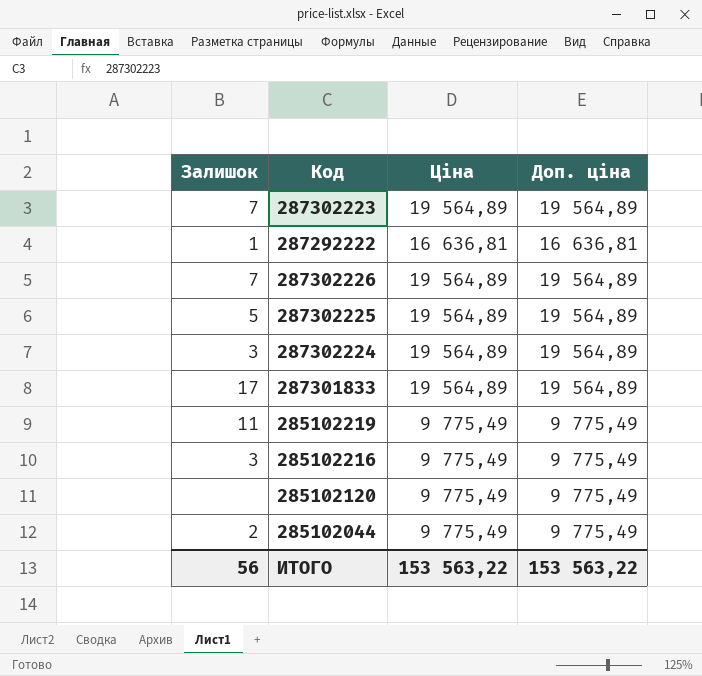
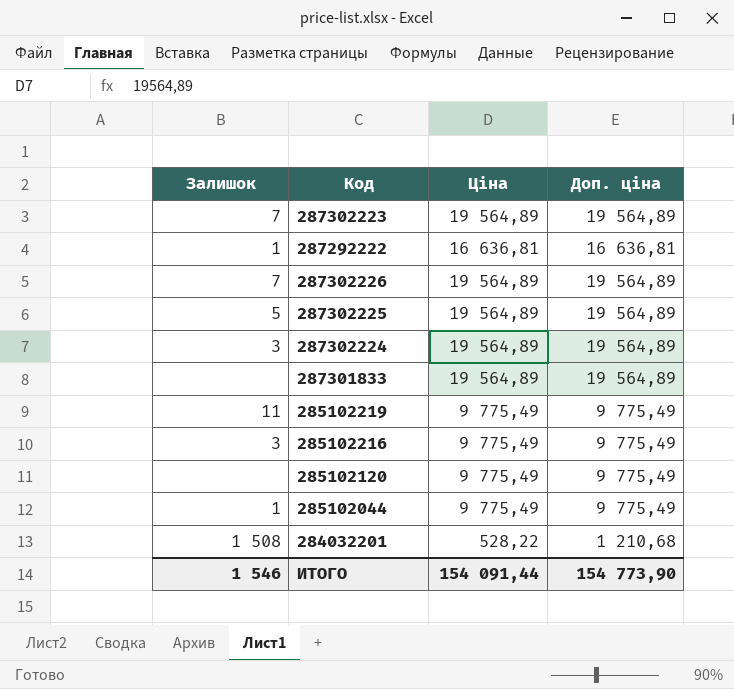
287301833 | Залишок: 17 -> none
285102044 | Залишок: 2 -> 1
row 284032201: none -> 1 508 | 528,22 | 1 210,68
ИТОГО | Залишок: 56 -> 1 546
ИТОГО | Ціна: 153 563,22 -> 154 091,44
ИТОГО | Доп. ціна: 153 563,22 -> 154 773,90

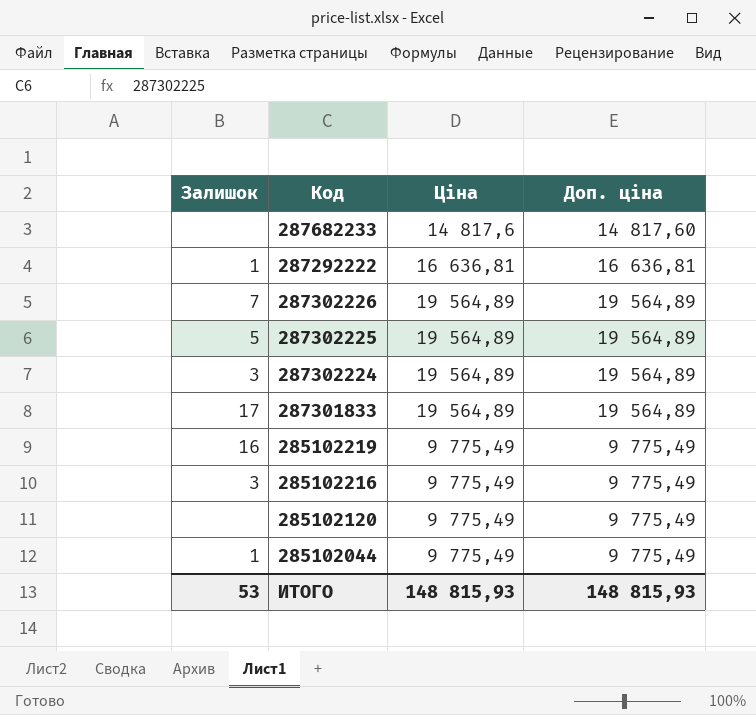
row 287302223: 7 | 19 564,89 | 19 564,89 -> none
row 284032201: 1 508 | 528,22 | 1 210,68 -> none
row 287682233: none -> none | 14 817,6 | 14 817,60
287301833 | Залишок: none -> 17
285102219 | Залишок: 11 -> 16
ИТОГО | Залишок: 1 546 -> 53
ИТОГО | Ціна: 154 091,44 -> 148 815,93
ИТОГО | Доп. ціна: 154 773,90 -> 148 815,93

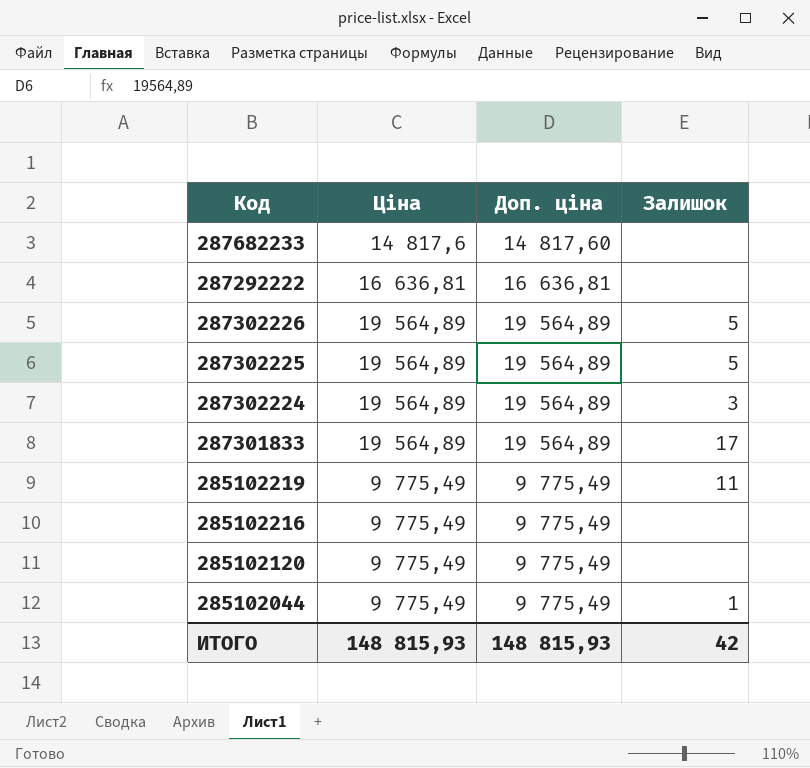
column Залишок | position: 1 -> 4
287292222 | Залишок: 1 -> none
287302226 | Залишок: 7 -> 5
285102219 | Залишок: 16 -> 11
285102216 | Залишок: 3 -> none
ИТОГО | Залишок: 53 -> 42

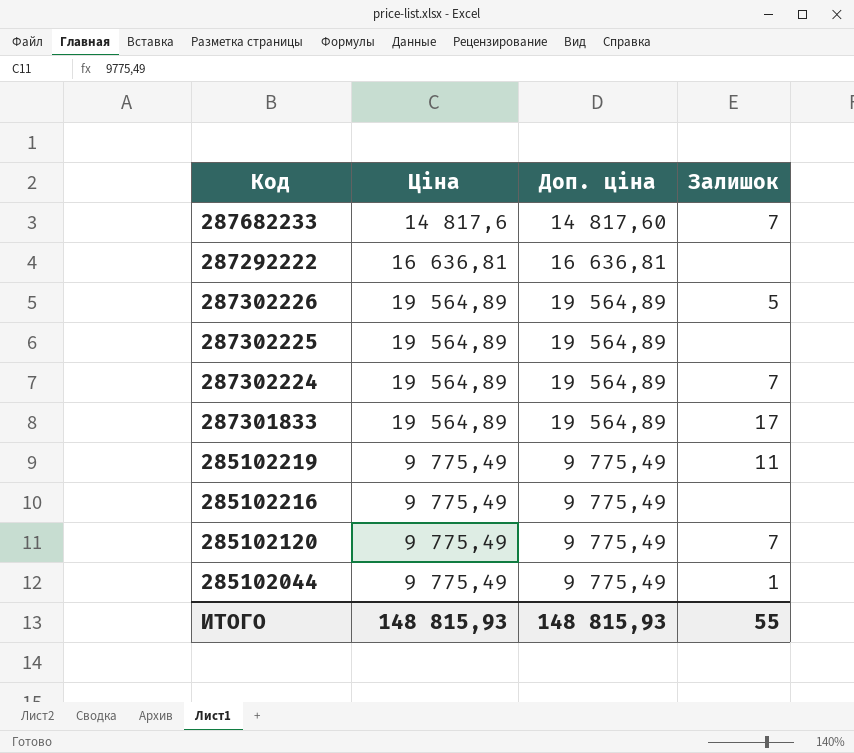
287682233 | Залишок: none -> 7
287302225 | Залишок: 5 -> none
287302224 | Залишок: 3 -> 7
285102120 | Залишок: none -> 7
ИТОГО | Залишок: 42 -> 55

